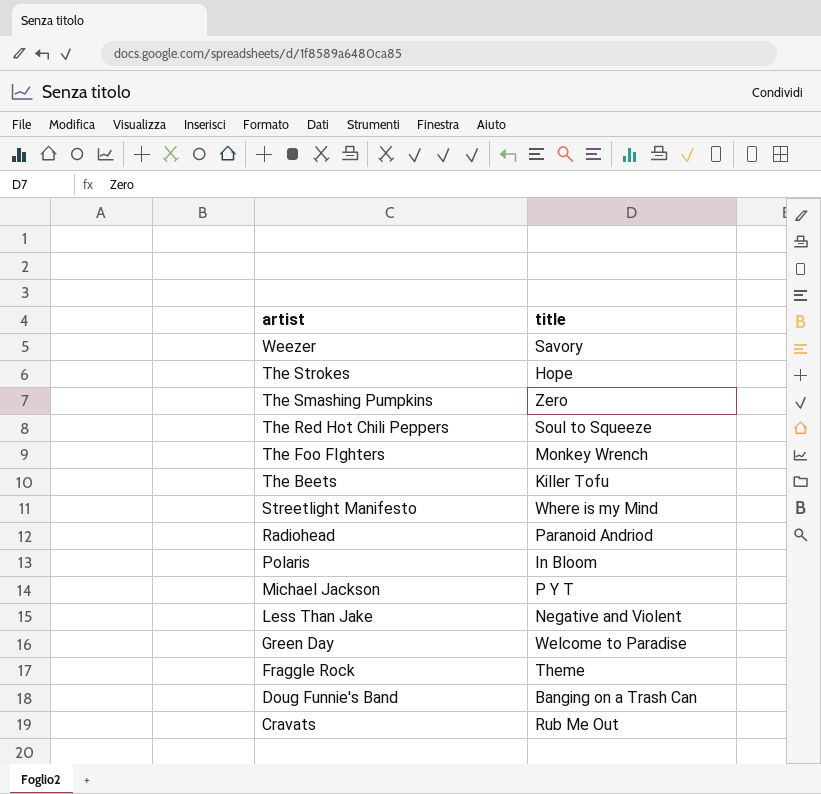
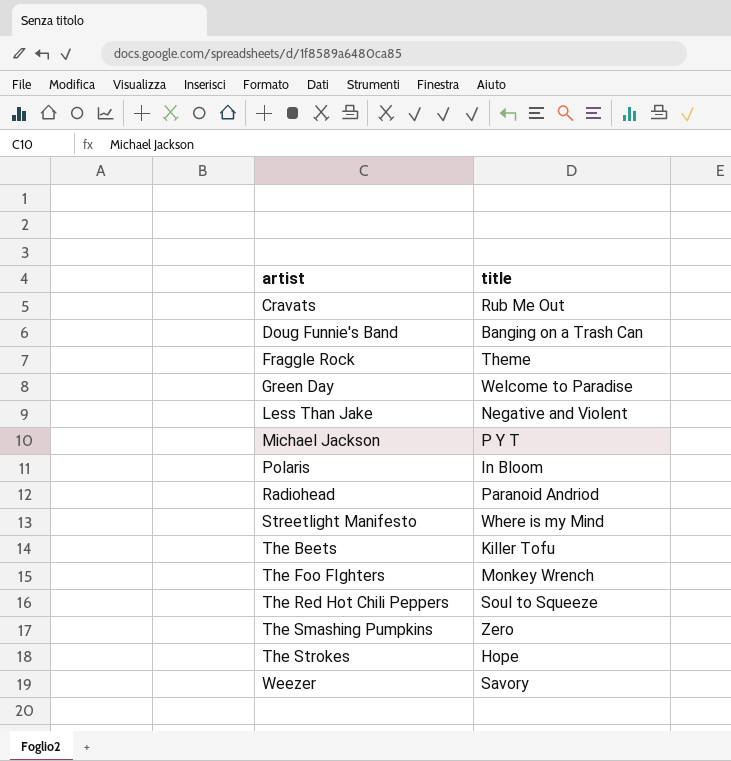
row order: artist descending -> artist ascending

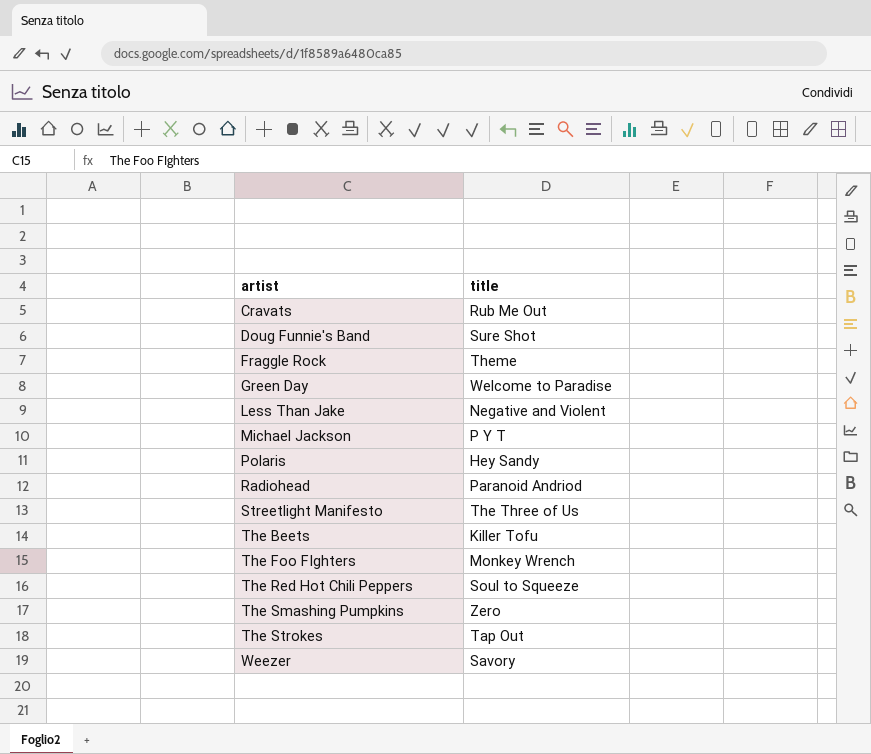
Doug Funnie's Band | title: Banging on a Trash Can -> Sure Shot
Polaris | title: In Bloom -> Hey Sandy
Streetlight Manifesto | title: Where is my Mind -> The Three of Us
The Strokes | title: Hope -> Tap Out

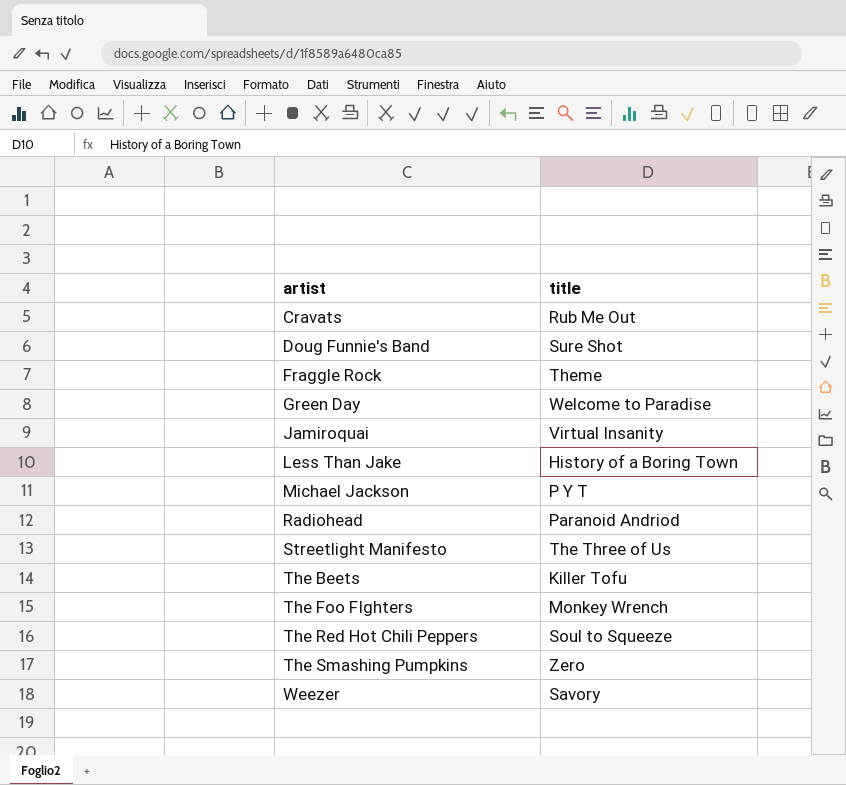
row Polaris: Hey Sandy -> none
row The Strokes: Tap Out -> none
row Jamiroquai: none -> Virtual Insanity
Less Than Jake | title: Negative and Violent -> History of a Boring Town

